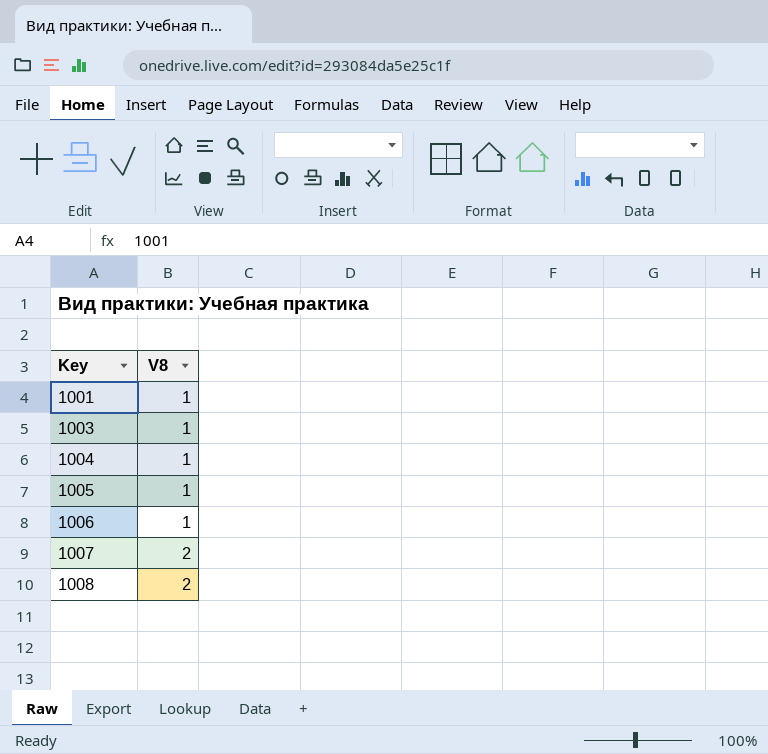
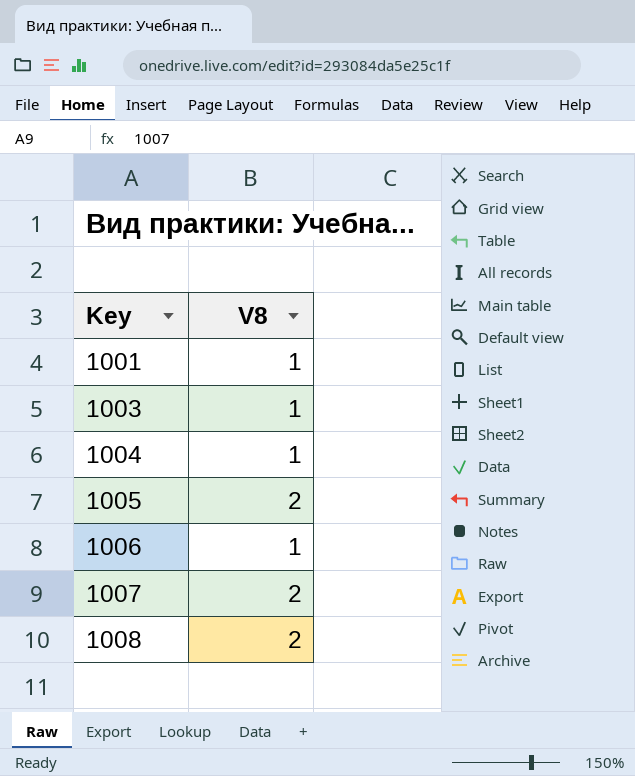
1005 | V8: 1 -> 2

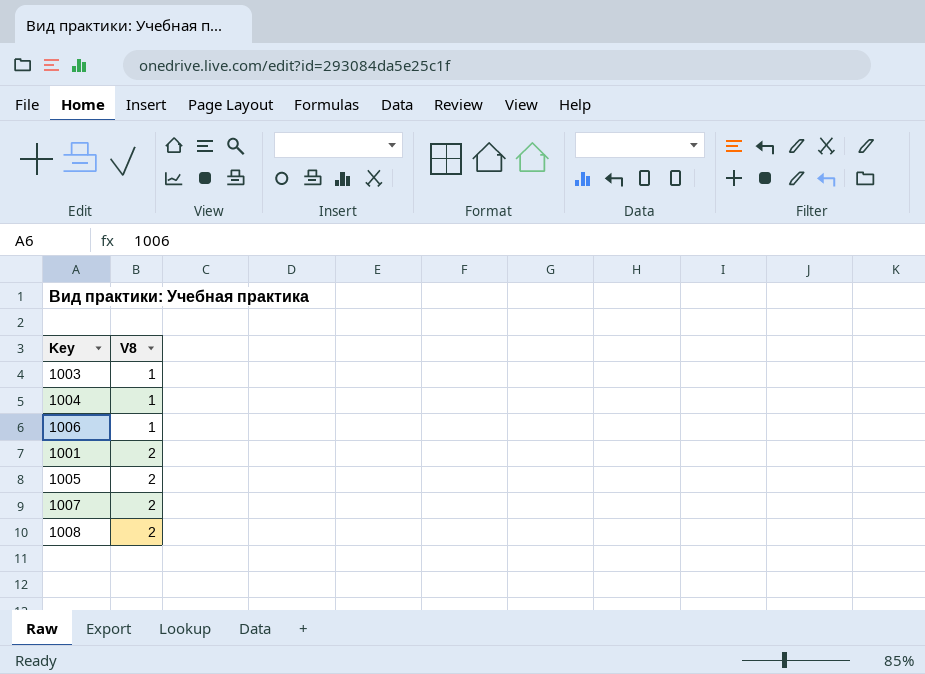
row order: Key ascending -> V8 ascending
1001 | V8: 1 -> 2

